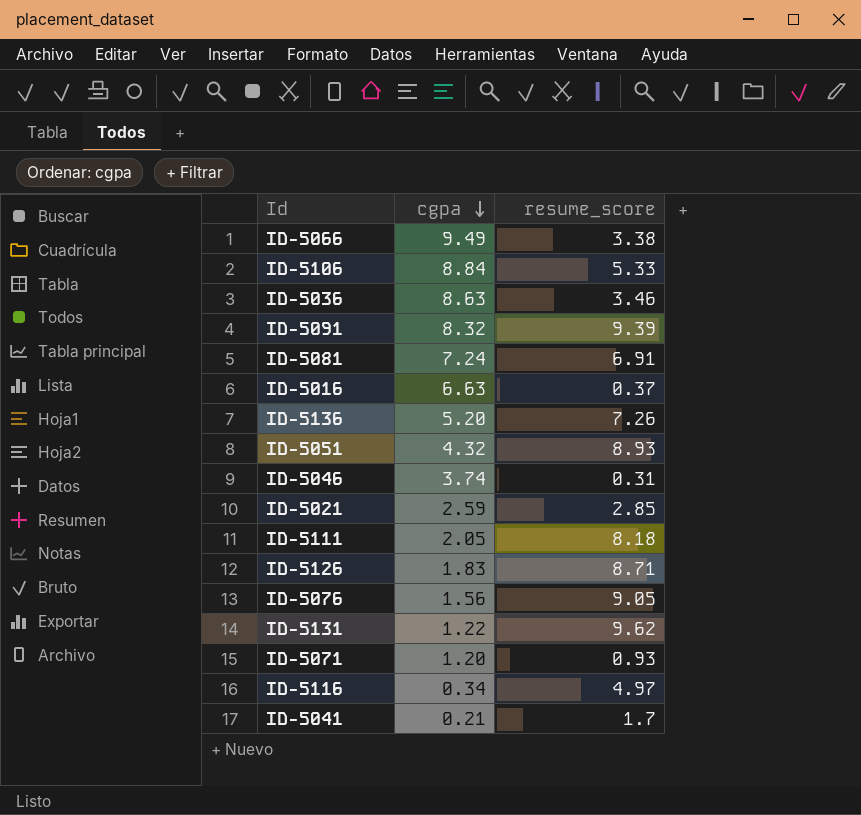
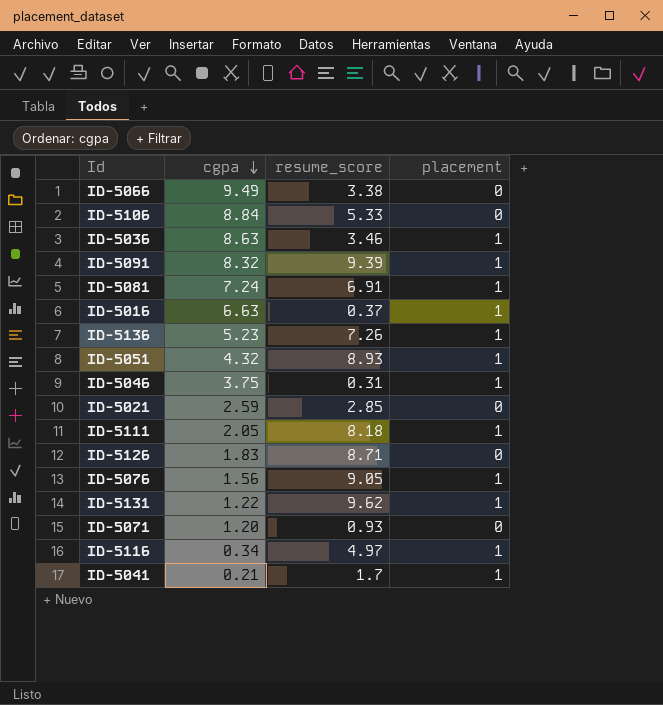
column placement | position: none -> 4
ID-5136 | cgpa: 5.20 -> 5.23
ID-5046 | cgpa: 3.74 -> 3.75

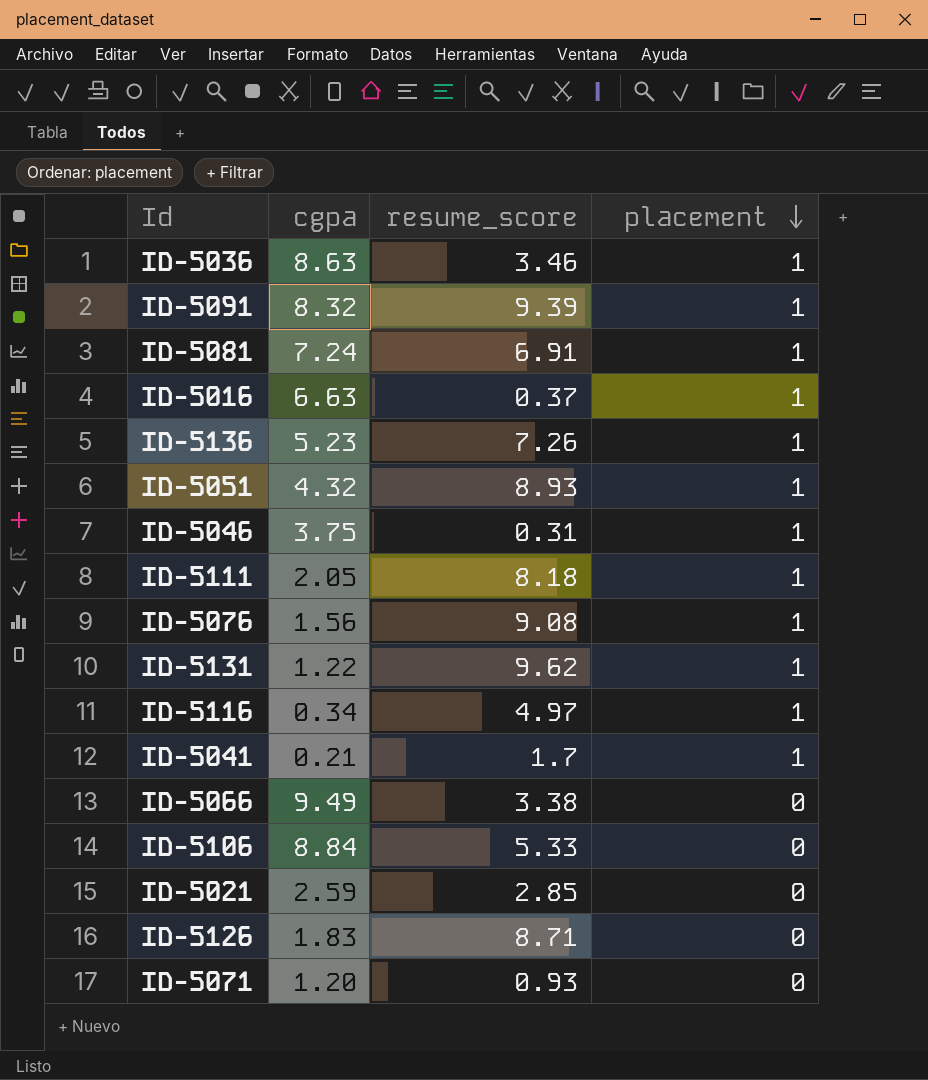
row order: cgpa descending -> placement descending
ID-5076 | resume_score: 9.05 -> 9.08

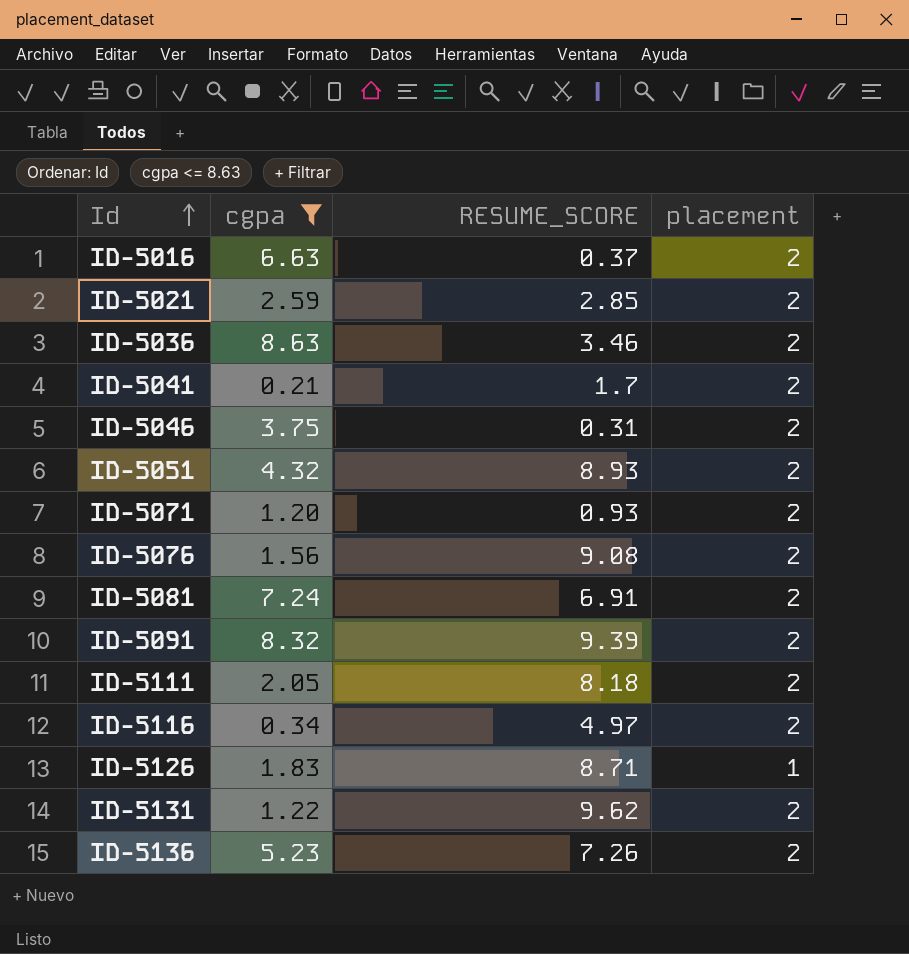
filter: none -> cgpa <= 8.63
row order: placement descending -> Id ascending
column name: resume_score -> RESUME_SCORE
ID-5016 | placement: 1 -> 2
ID-5021 | placement: 0 -> 2
ID-5036 | placement: 1 -> 2
ID-5041 | placement: 1 -> 2
ID-5046 | placement: 1 -> 2
ID-5051 | placement: 1 -> 2
ID-5071 | placement: 0 -> 2
ID-5076 | placement: 1 -> 2
ID-5081 | placement: 1 -> 2
ID-5091 | placement: 1 -> 2
ID-5111 | placement: 1 -> 2
ID-5116 | placement: 1 -> 2
ID-5126 | placement: 0 -> 1
ID-5131 | placement: 1 -> 2
ID-5136 | placement: 1 -> 2

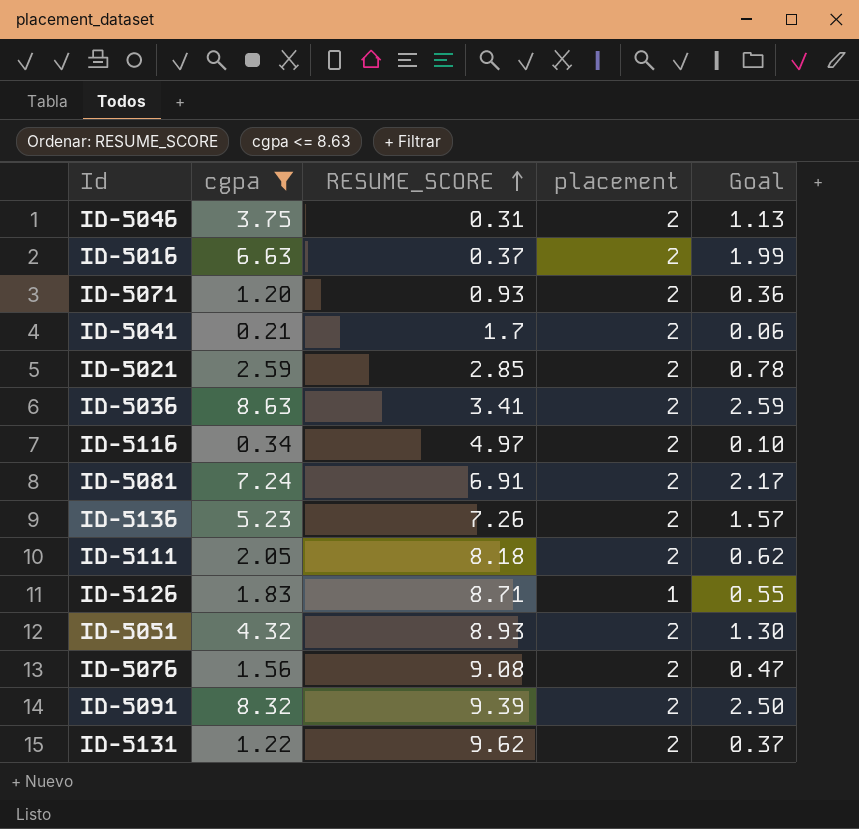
row order: Id ascending -> RESUME_SCORE ascending
column Goal | formula: none -> [cgpa] * 0.3
ID-5036 | RESUME_SCORE: 3.46 -> 3.41

